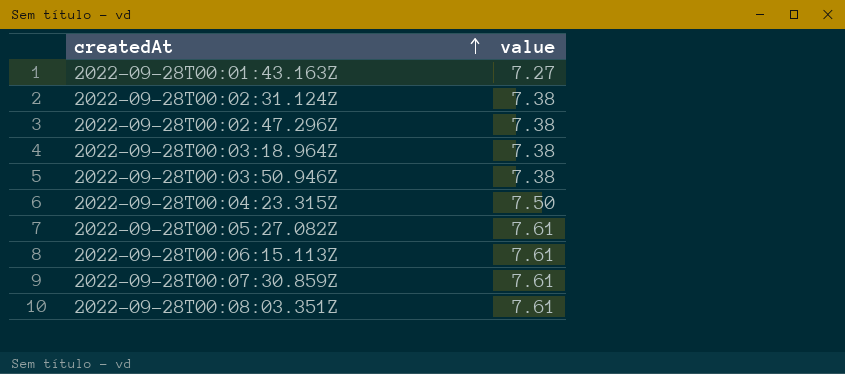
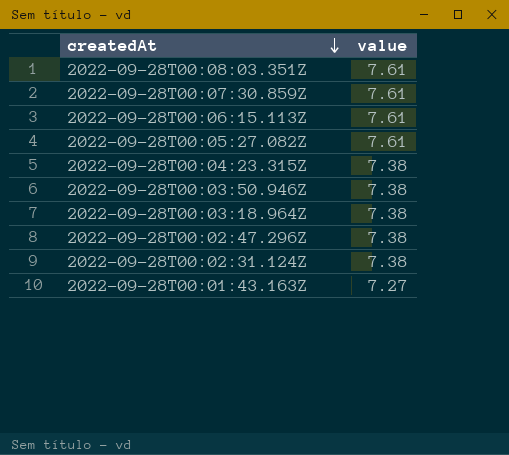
row order: createdAt ascending -> createdAt descending
2022-09-28T00:04:23.315Z | value: 7.50 -> 7.38

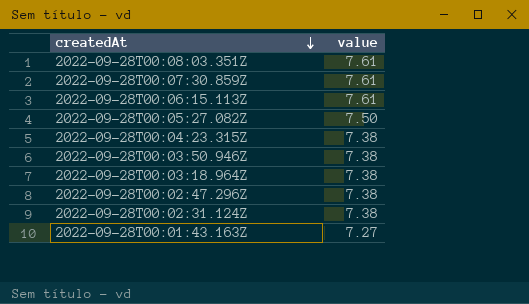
2022-09-28T00:05:27.082Z | value: 7.61 -> 7.50

